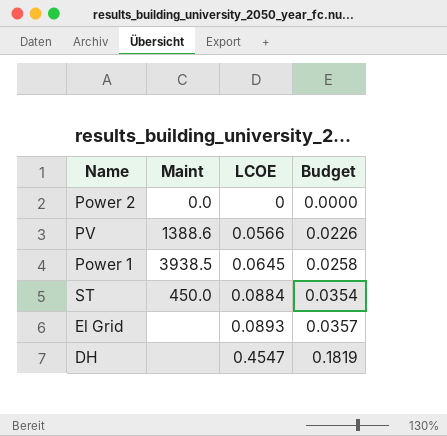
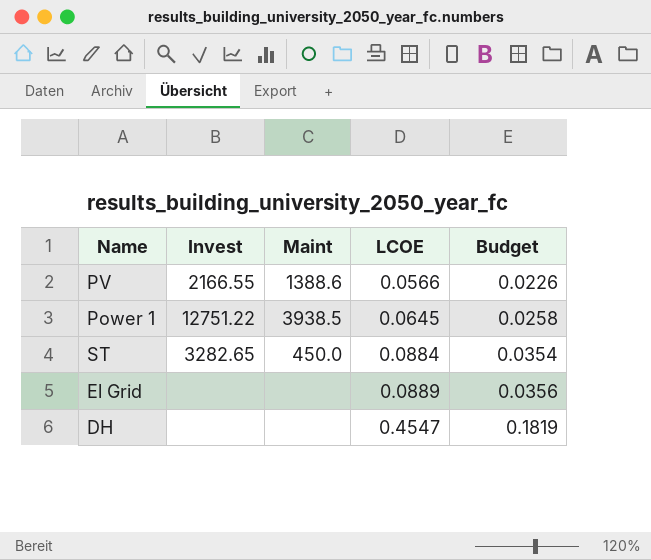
column Invest | position: none -> 2
row Power 2: 0.0 | 0 | 0.0000 -> none
El Grid | LCOE: 0.0893 -> 0.0889
El Grid | Budget: 0.0357 -> 0.0356

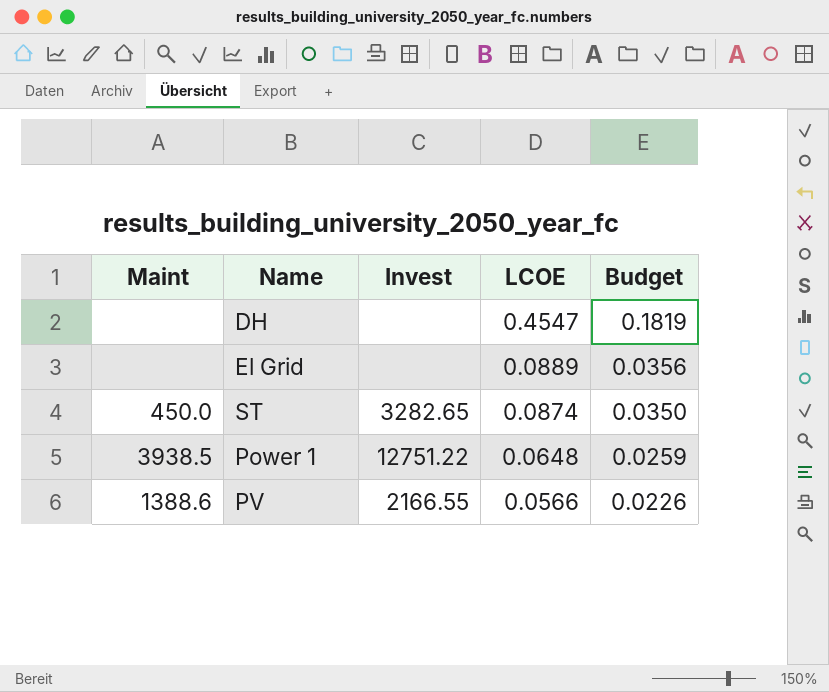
row order: LCOE ascending -> LCOE descending
column Maint | position: 3 -> 1
ST | LCOE: 0.0884 -> 0.0874
ST | Budget: 0.0354 -> 0.0350
Power 1 | LCOE: 0.0645 -> 0.0648
Power 1 | Budget: 0.0258 -> 0.0259

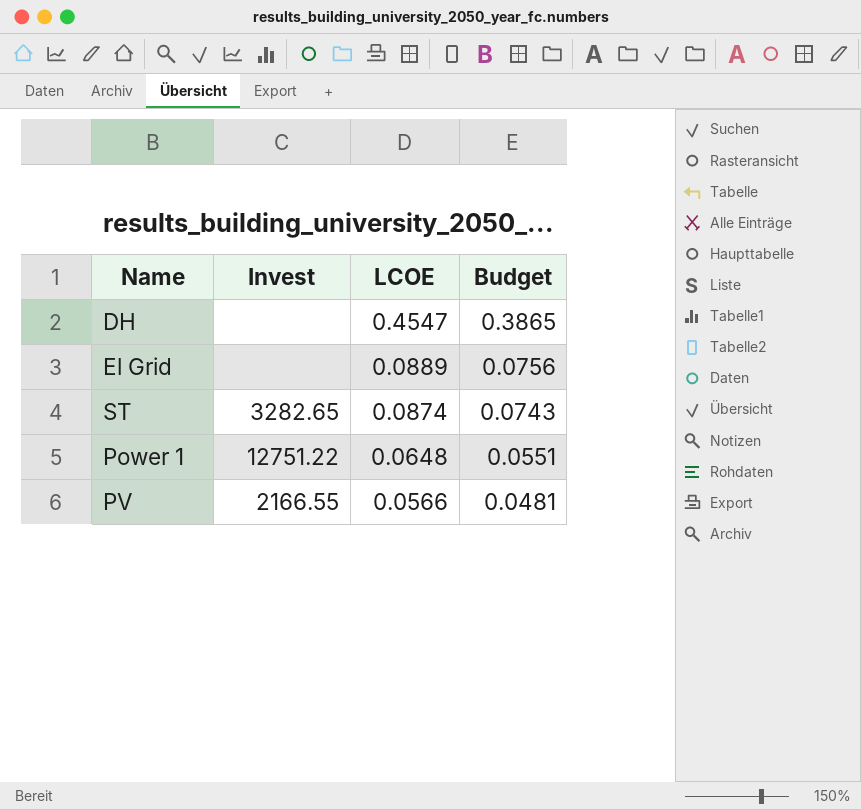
column Maint | position: 1 -> none
column Budget | formula: [LCOE] * 0.4 -> [LCOE] * 0.85

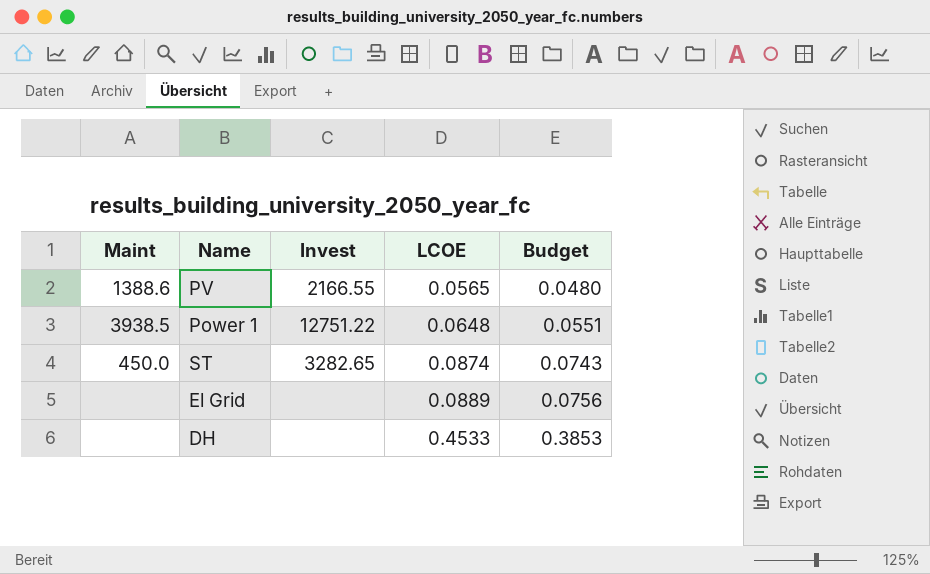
row order: LCOE descending -> LCOE ascending
column Maint | position: none -> 1
PV | LCOE: 0.0566 -> 0.0565
PV | Budget: 0.0481 -> 0.0480
DH | LCOE: 0.4547 -> 0.4533
DH | Budget: 0.3865 -> 0.3853

